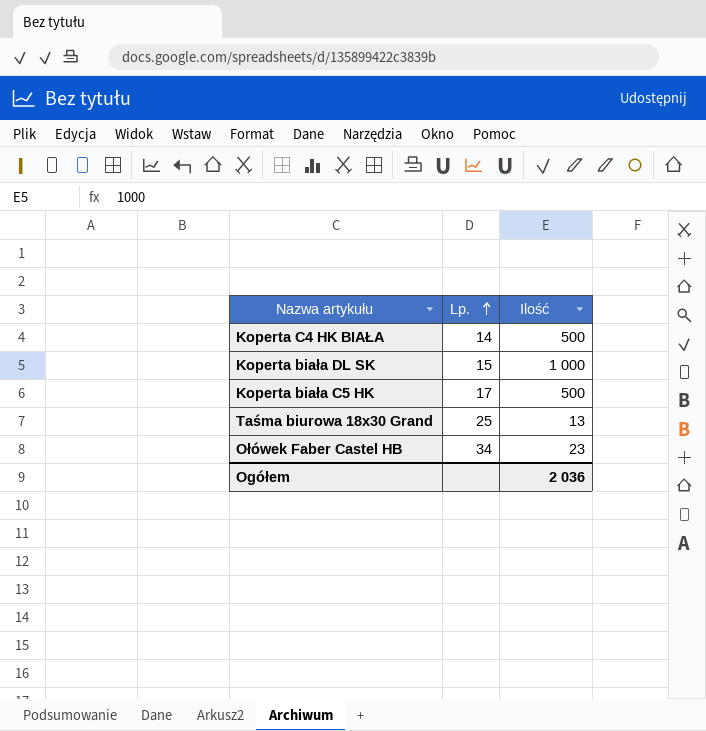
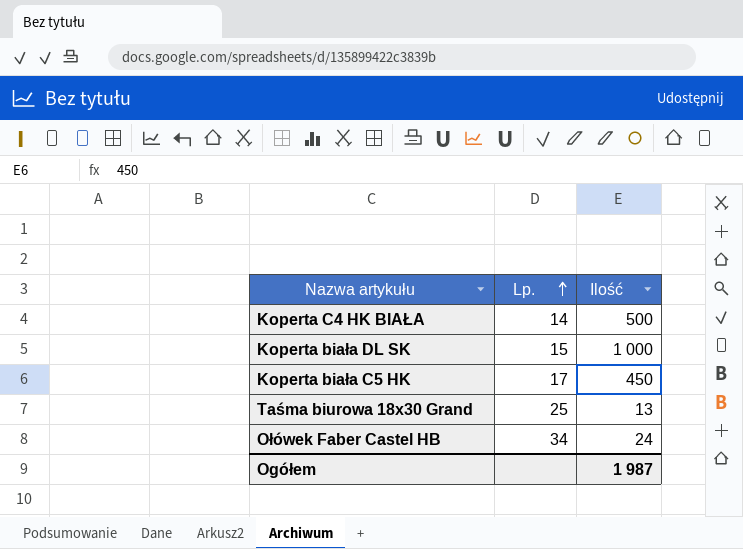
Koperta biała C5 HK | Ilość: 500 -> 450
Ołówek Faber Castel HB | Ilość: 23 -> 24
Ogółem | Ilość: 2 036 -> 1 987

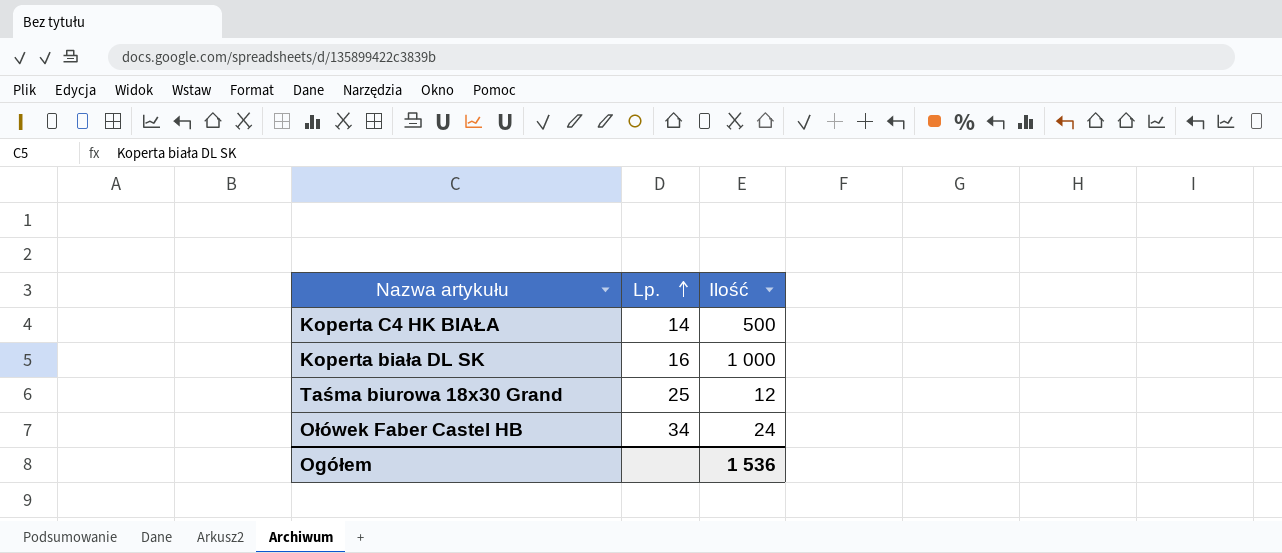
row Koperta biała C5 HK: 17 | 450 -> none
Koperta biała DL SK | Lp.: 15 -> 16
Taśma biurowa 18x30 Grand | Ilość: 13 -> 12
Ogółem | Ilość: 1 987 -> 1 536

